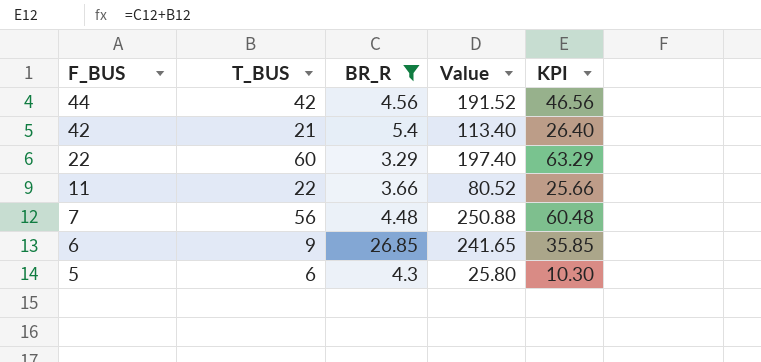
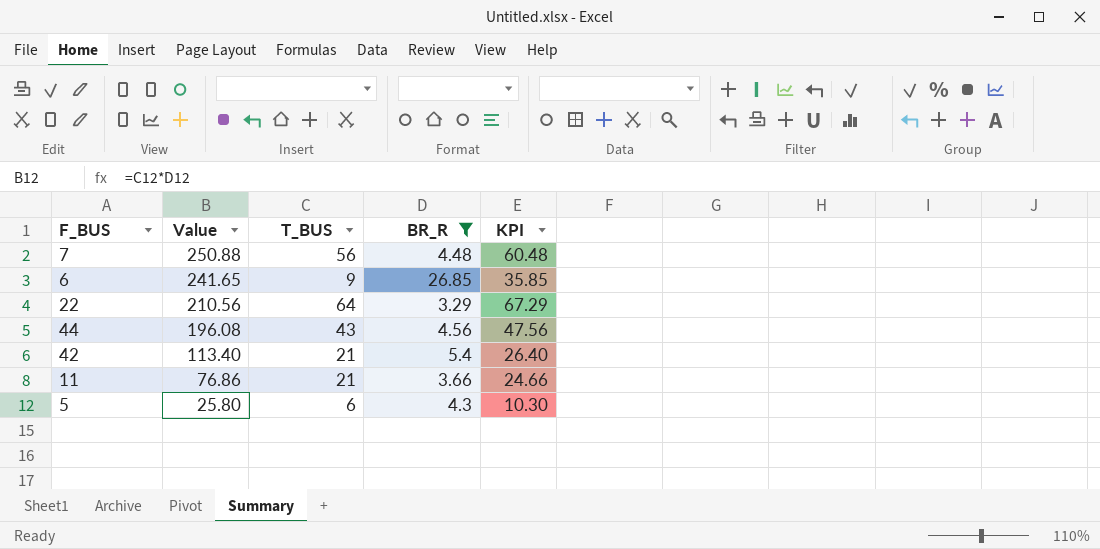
row order: F_BUS descending -> Value descending
column Value | position: 4 -> 2
22 | Value: 197.40 -> 210.56
22 | T_BUS: 60 -> 64
22 | KPI: 63.29 -> 67.29
44 | Value: 191.52 -> 196.08
44 | T_BUS: 42 -> 43
44 | KPI: 46.56 -> 47.56
11 | Value: 80.52 -> 76.86
11 | T_BUS: 22 -> 21
11 | KPI: 25.66 -> 24.66

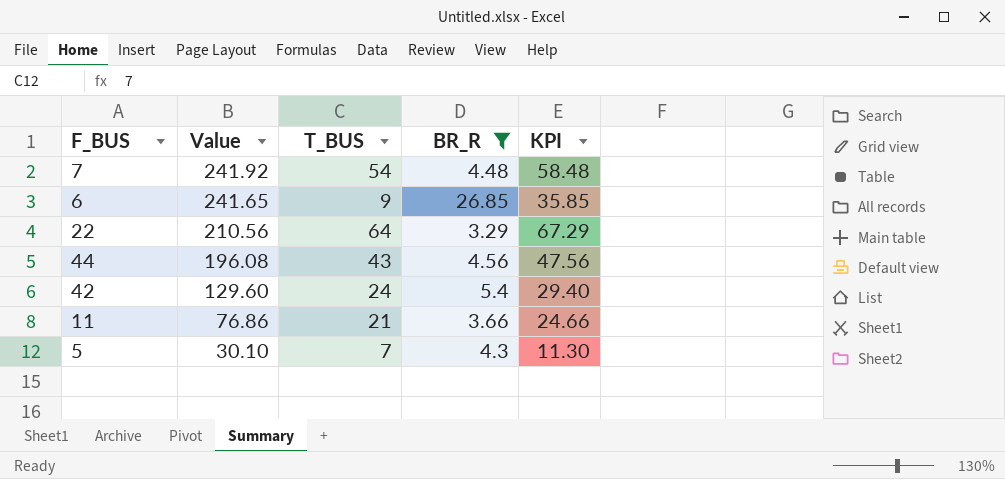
7 | Value: 250.88 -> 241.92
7 | T_BUS: 56 -> 54
7 | KPI: 60.48 -> 58.48
42 | Value: 113.40 -> 129.60
42 | T_BUS: 21 -> 24
42 | KPI: 26.40 -> 29.40
5 | Value: 25.80 -> 30.10
5 | T_BUS: 6 -> 7
5 | KPI: 10.30 -> 11.30

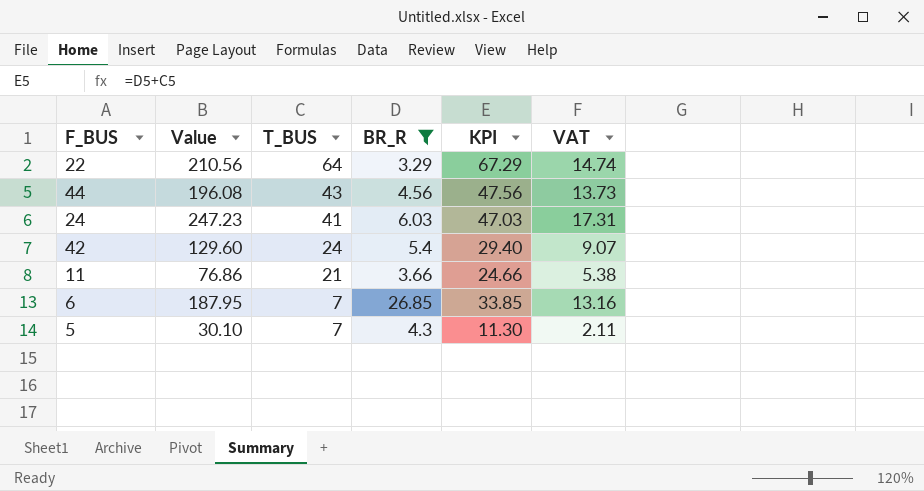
row order: Value descending -> T_BUS descending
column VAT | formula: none -> [Value] * 0.07
row 7: 241.92 | 54 | 4.48 | 58.48 -> none
row 24: none -> 247.23 | 41 | 6.03 | 47.03 | 17.31
6 | Value: 241.65 -> 187.95
6 | T_BUS: 9 -> 7
6 | KPI: 35.85 -> 33.85

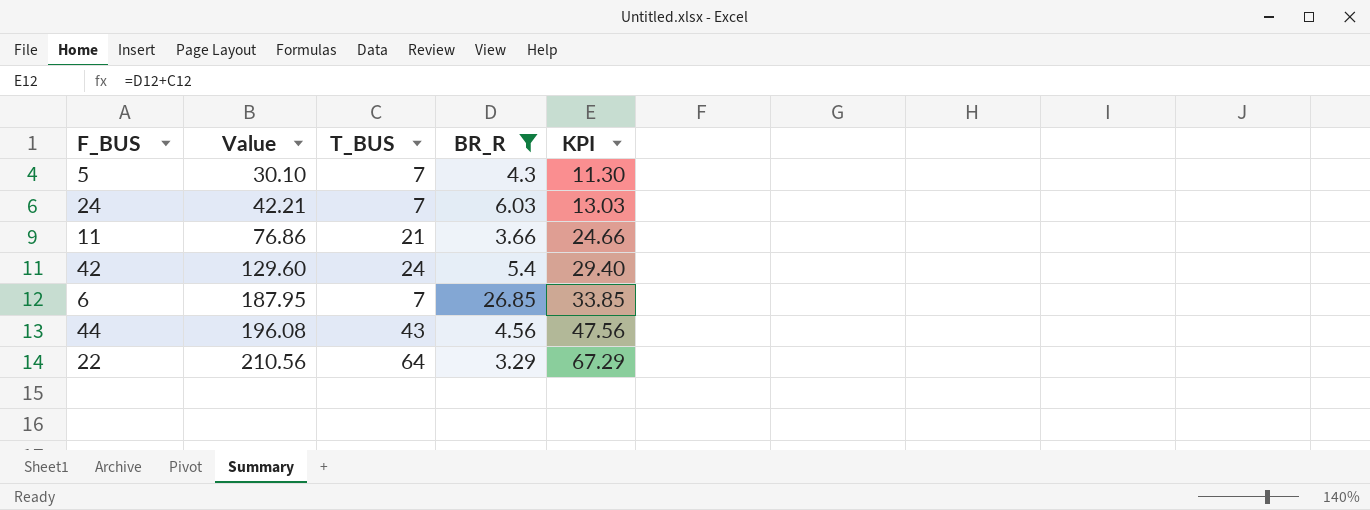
row order: T_BUS descending -> Value ascending
column VAT | formula: [Value] * 0.07 -> none
24 | Value: 247.23 -> 42.21
24 | T_BUS: 41 -> 7
24 | KPI: 47.03 -> 13.03

